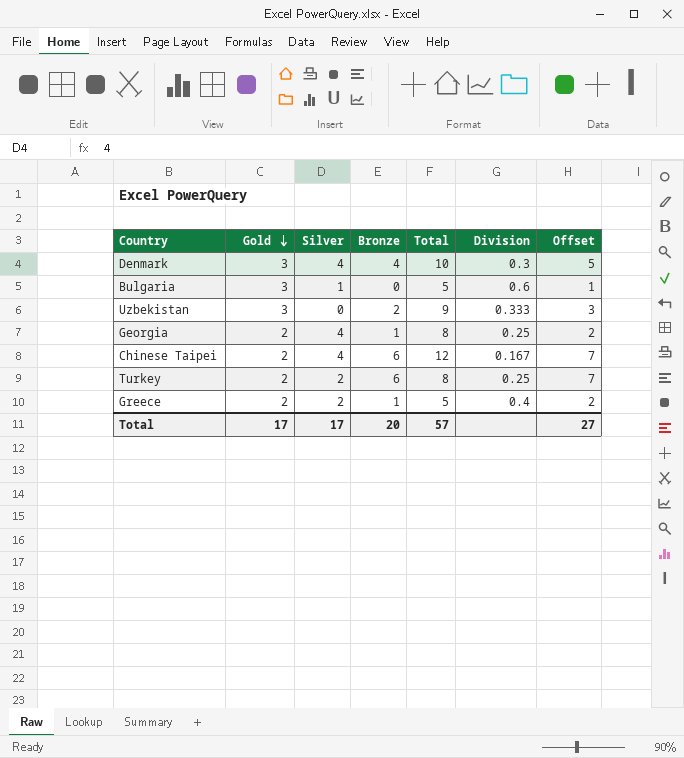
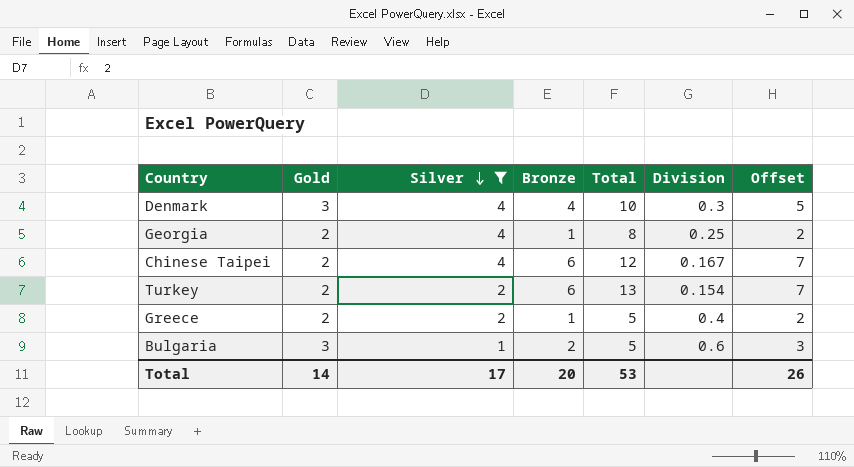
filter: none -> Silver != 0
row order: Gold descending -> Silver descending
Turkey | Total: 8 -> 13
Turkey | Division: 0.25 -> 0.154
Bulgaria | Bronze: 0 -> 2
Bulgaria | Offset: 1 -> 3
Total | Gold: 17 -> 14
Total | Total: 57 -> 53
Total | Offset: 27 -> 26

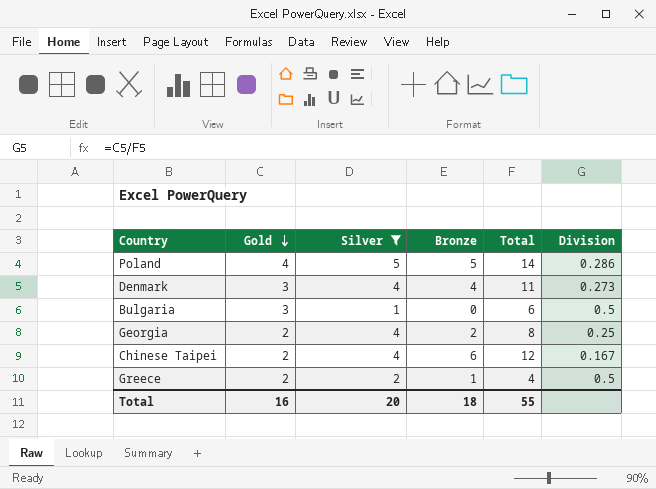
row order: Silver descending -> Gold descending
column Offset | formula: [Bronze] + 1 -> none
row Turkey: 2 | 2 | 6 | 13 | 0.154 | 7 -> none
row Poland: none -> 4 | 5 | 5 | 14 | 0.286
Denmark | Total: 10 -> 11
Denmark | Division: 0.3 -> 0.273
Bulgaria | Bronze: 2 -> 0
Bulgaria | Total: 5 -> 6
Bulgaria | Division: 0.6 -> 0.5
Georgia | Bronze: 1 -> 2
Greece | Total: 5 -> 4
Greece | Division: 0.4 -> 0.5
Total | Gold: 14 -> 16
Total | Silver: 17 -> 20
Total | Bronze: 20 -> 18
Total | Total: 53 -> 55

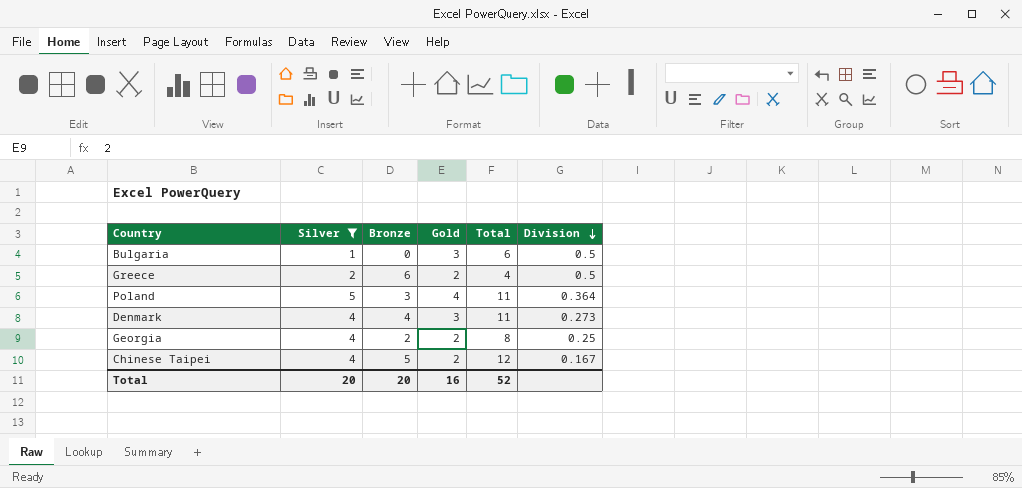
row order: Gold descending -> Division descending
column Gold | position: 2 -> 4
Greece | Bronze: 1 -> 6
Poland | Bronze: 5 -> 3
Poland | Total: 14 -> 11
Poland | Division: 0.286 -> 0.364
Chinese Taipei | Bronze: 6 -> 5
Total | Bronze: 18 -> 20
Total | Total: 55 -> 52

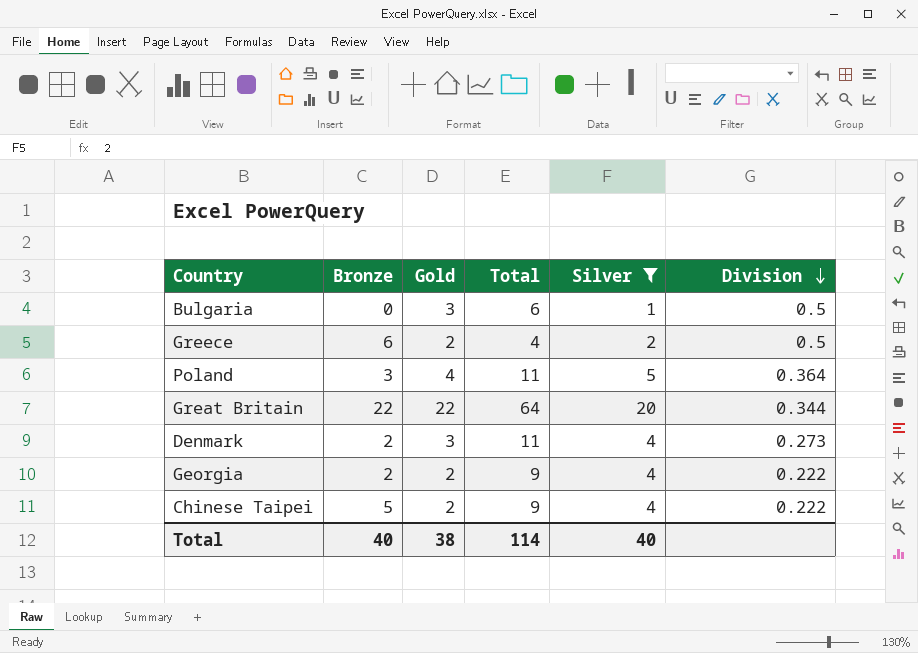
column Silver | position: 2 -> 5
row Great Britain: none -> 22 | 22 | 64 | 20 | 0.344
Denmark | Bronze: 4 -> 2
Georgia | Total: 8 -> 9
Georgia | Division: 0.25 -> 0.222
Chinese Taipei | Total: 12 -> 9
Chinese Taipei | Division: 0.167 -> 0.222
Total | Bronze: 20 -> 40
Total | Gold: 16 -> 38
Total | Total: 52 -> 114
Total | Silver: 20 -> 40

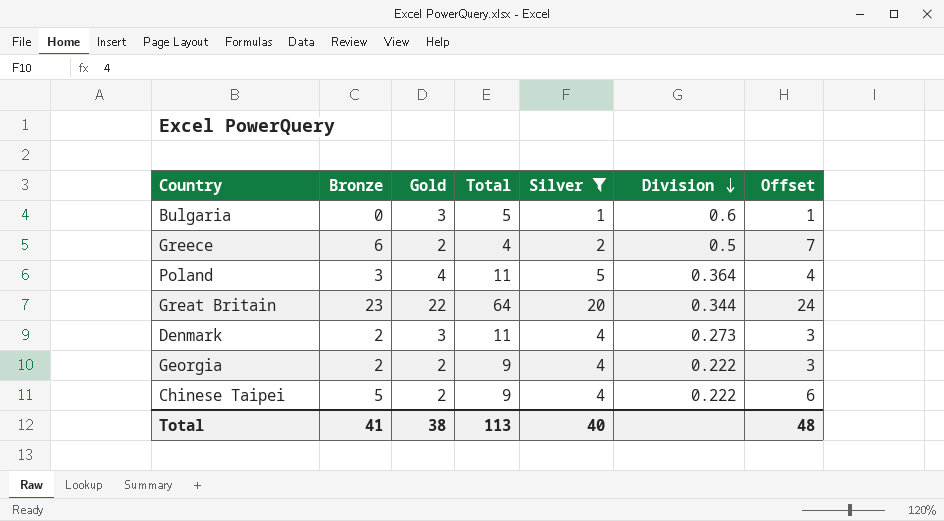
column Offset | formula: none -> [Bronze] + 1
Bulgaria | Total: 6 -> 5
Bulgaria | Division: 0.5 -> 0.6
Great Britain | Bronze: 22 -> 23
Total | Bronze: 40 -> 41
Total | Total: 114 -> 113

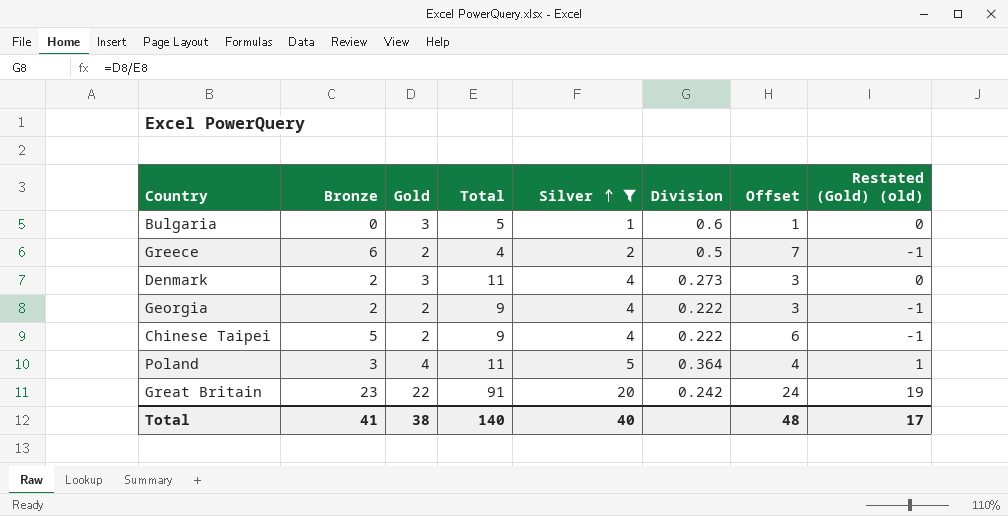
row order: Division descending -> Silver ascending
column Restated (Gold) (old) | formula: none -> [Gold] - 3
Great Britain | Total: 64 -> 91
Great Britain | Division: 0.344 -> 0.242
Total | Total: 113 -> 140

